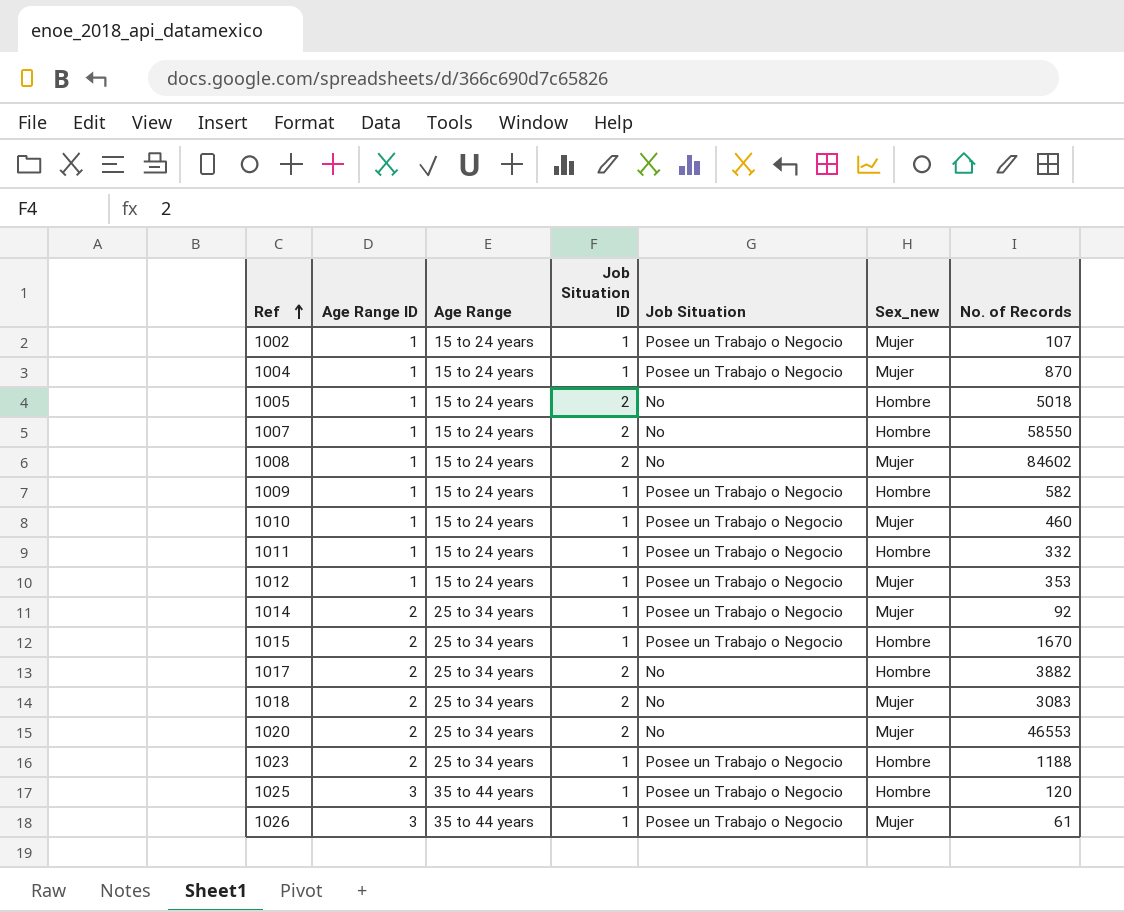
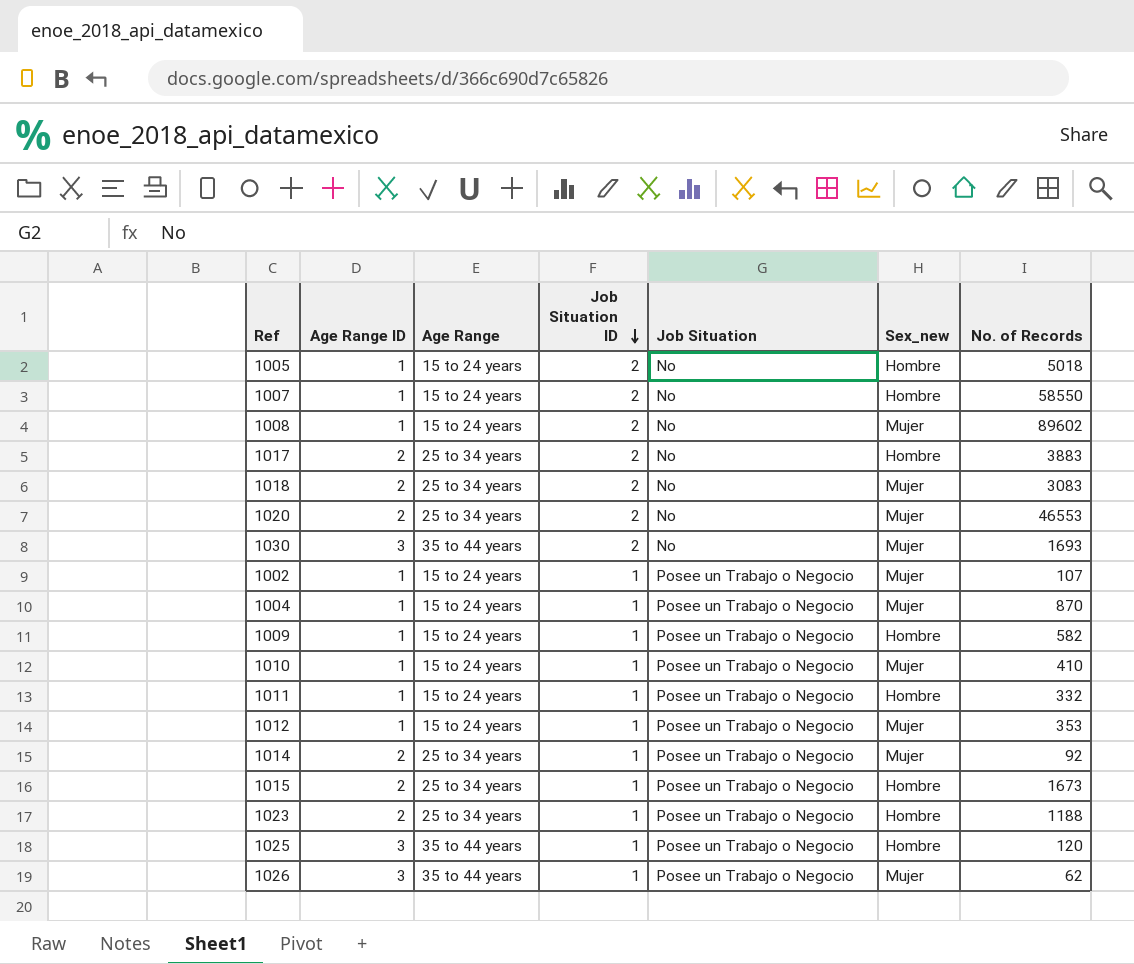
row order: Ref ascending -> Job Situation ID descending
1008 | No. of Records: 84602 -> 89602
1017 | No. of Records: 3882 -> 3883
row 1030: none -> 3 | 35 to 44 years | 2 | No | Mujer | 1693
1010 | No. of Records: 460 -> 410
1015 | No. of Records: 1670 -> 1673
1026 | No. of Records: 61 -> 62

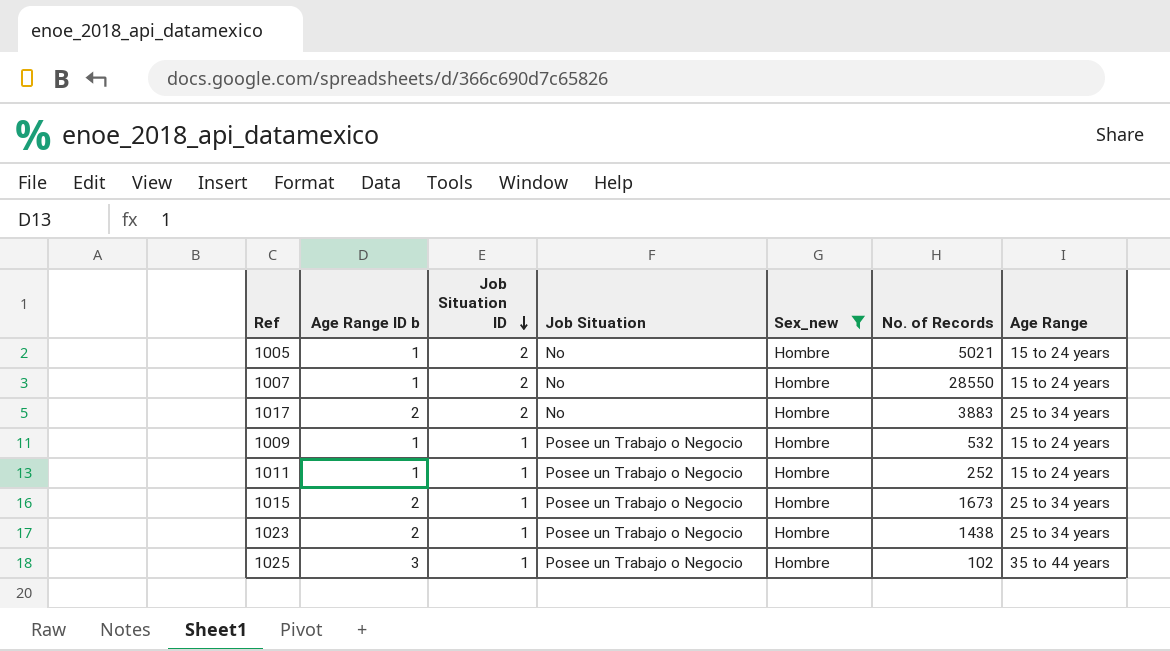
filter: none -> Sex_new = Hombre
column name: Age Range ID -> Age Range ID b
column Age Range | position: 3 -> 7
1005 | No. of Records: 5018 -> 5021
1007 | No. of Records: 58550 -> 28550
1009 | No. of Records: 582 -> 532
1011 | No. of Records: 332 -> 252
1023 | No. of Records: 1188 -> 1438
1025 | No. of Records: 120 -> 102

